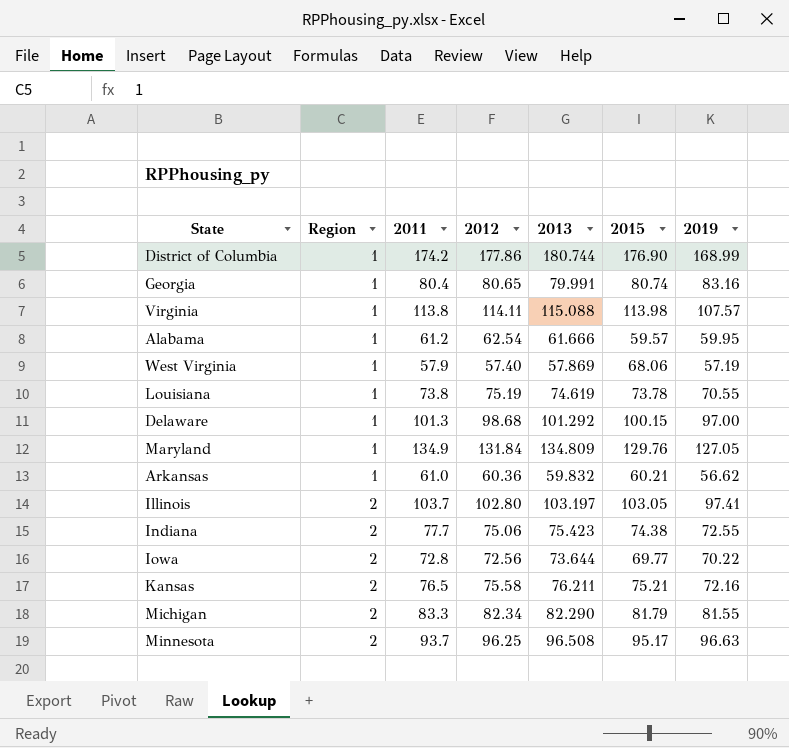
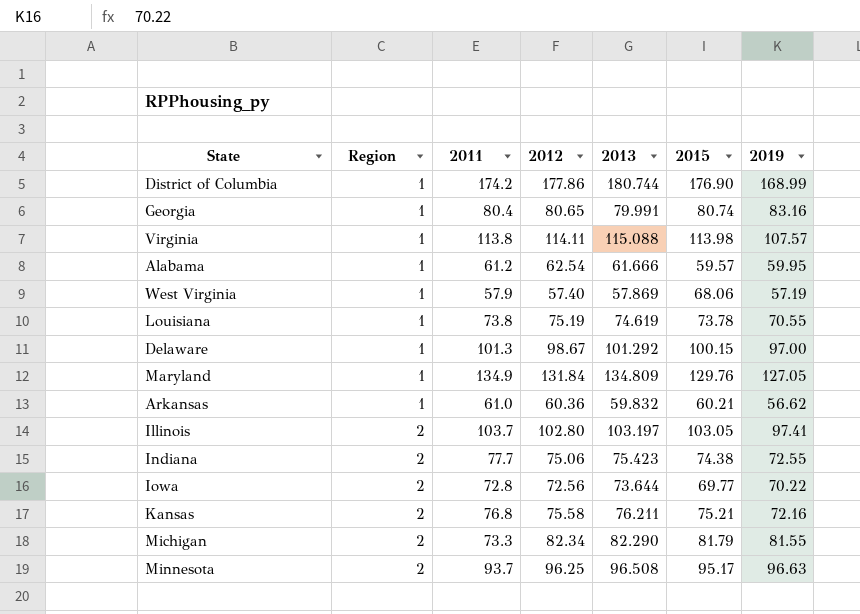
Delaware | 2012: 98.68 -> 98.67
Kansas | 2011: 76.5 -> 76.8
Michigan | 2011: 83.3 -> 73.3

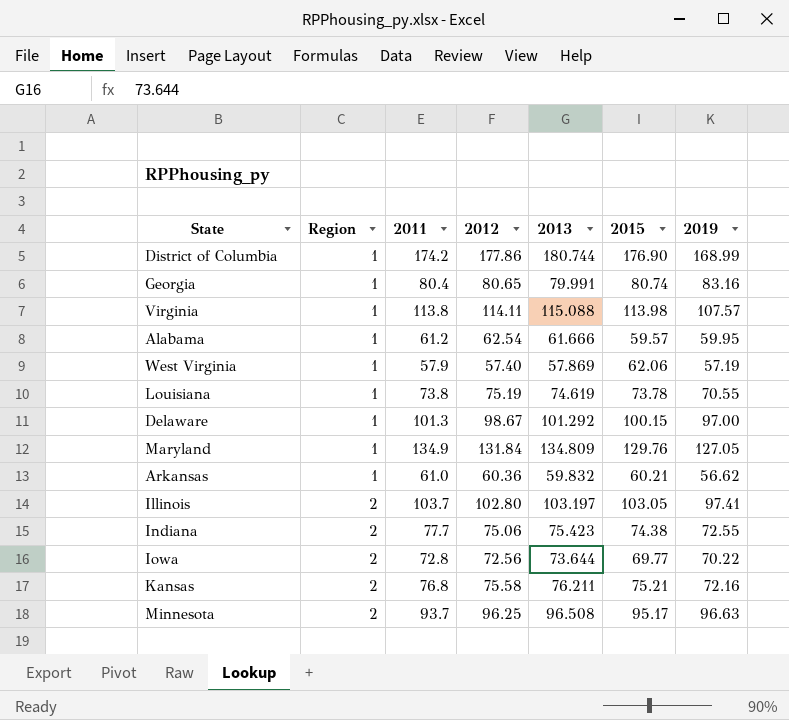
row Michigan: 2 | 73.3 | 82.34 | 82.290 | 81.79 | 81.55 -> none
West Virginia | 2015: 68.06 -> 62.06

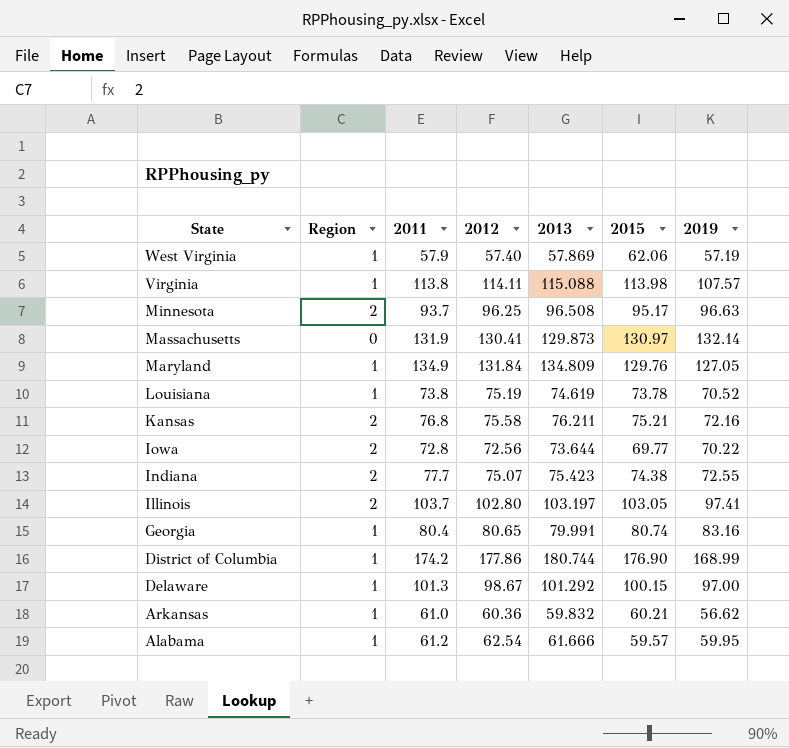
row order: Region ascending -> State descending
row Massachusetts: none -> 0 | 131.9 | 130.41 | 129.873 | 130.97 | 132.14
Louisiana | 2019: 70.55 -> 70.52
Indiana | 2012: 75.06 -> 75.07

